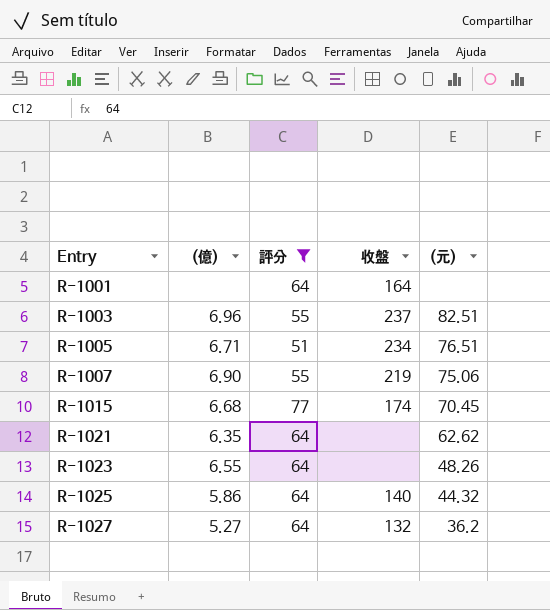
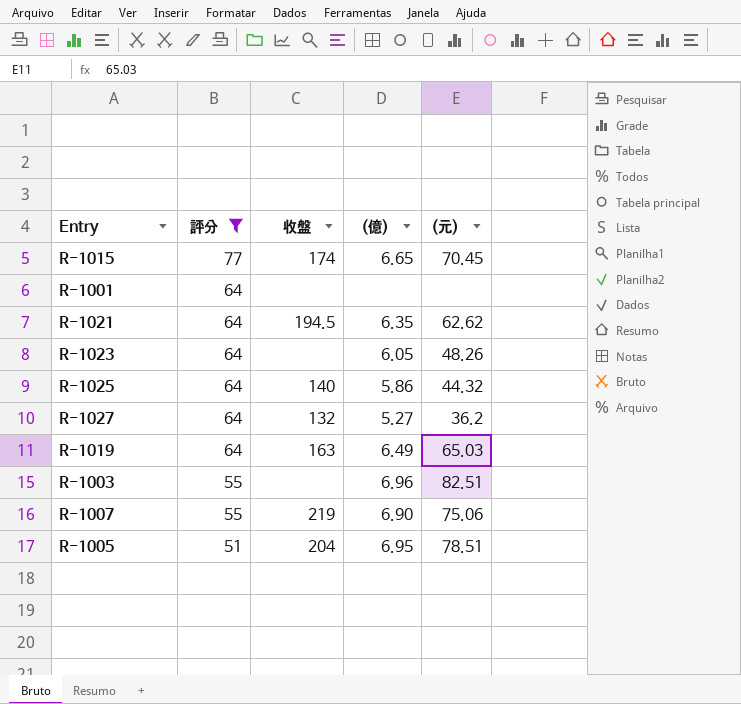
row order: Entry ascending -> 評分 descending
column (億) | position: 2 -> 4
R-1015 | (億): 6.68 -> 6.65
R-1001 | 收盤: 164 -> none
R-1021 | 收盤: none -> 194.5
R-1023 | (億): 6.55 -> 6.05
row R-1019: none -> 64 | 163 | 6.49 | 65.03
R-1003 | 收盤: 237 -> none
R-1005 | 收盤: 234 -> 204
R-1005 | (億): 6.71 -> 6.95
R-1005 | (元): 76.51 -> 78.51

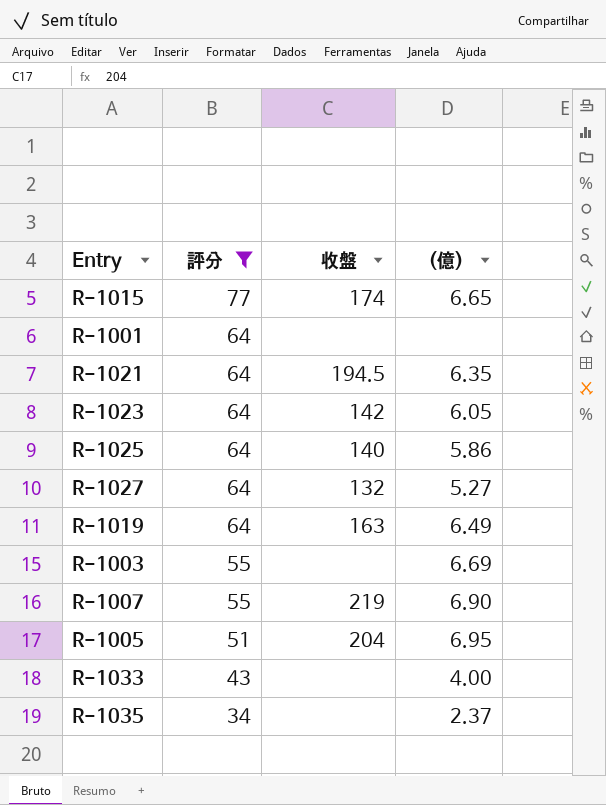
column (元) | position: 5 -> none
R-1023 | 收盤: none -> 142
R-1003 | (億): 6.96 -> 6.69
row R-1033: none -> 43 | none | 4.00
row R-1035: none -> 34 | none | 2.37

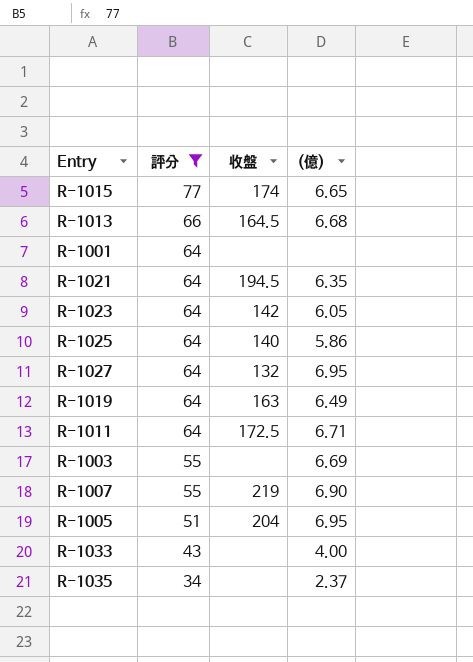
row R-1013: none -> 66 | 164.5 | 6.68
R-1027 | (億): 5.27 -> 6.95
row R-1011: none -> 64 | 172.5 | 6.71

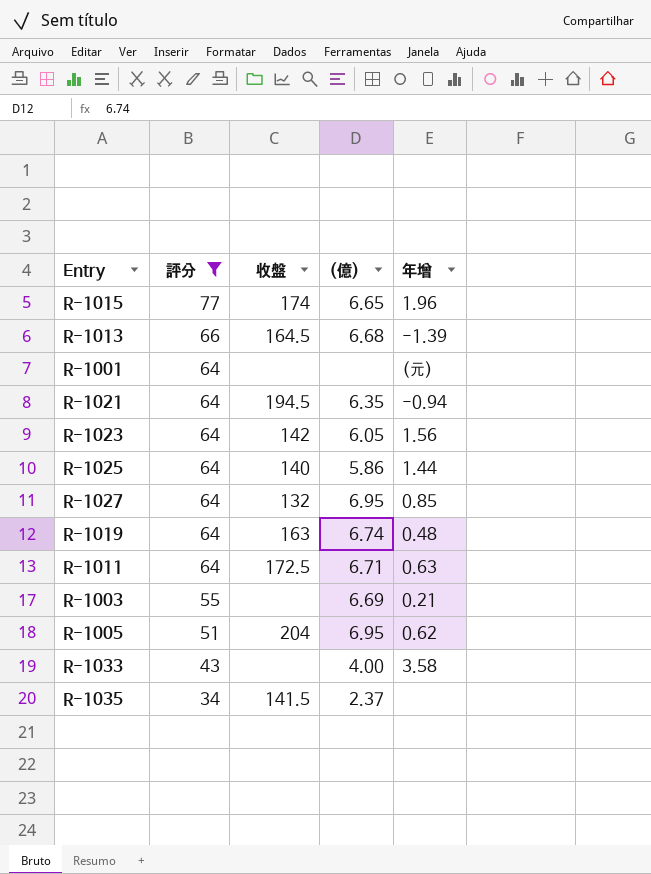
column 年增 | position: none -> 5
row R-1007: 55 | 219 | 6.90 -> none
R-1019 | (億): 6.49 -> 6.74
R-1035 | 收盤: none -> 141.5

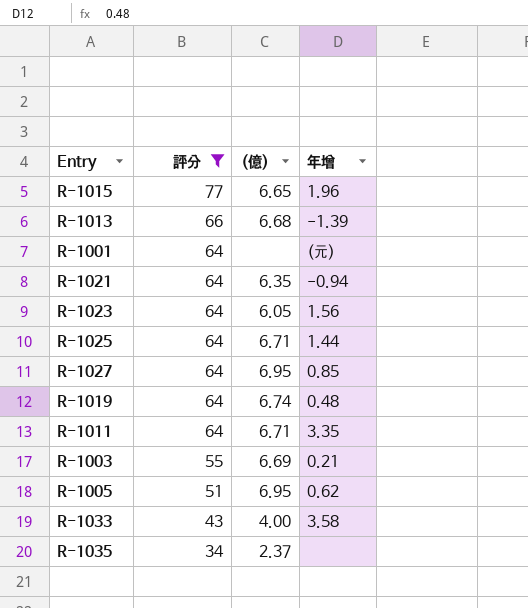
column 收盤 | position: 3 -> none
R-1025 | (億): 5.86 -> 6.71
R-1011 | 年增: 0.63 -> 3.35

